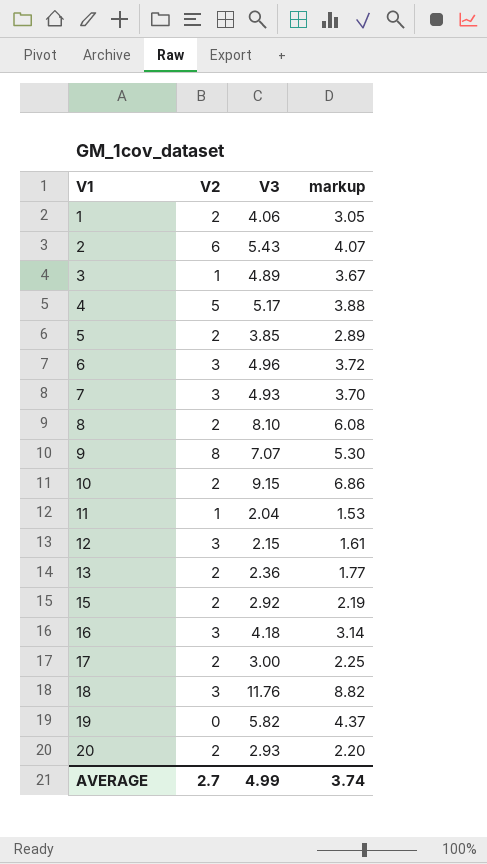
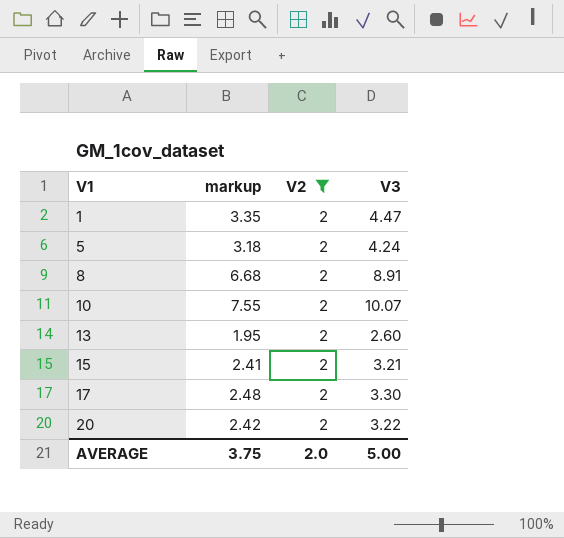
filter: none -> V2 = 2
column markup | position: 4 -> 2
1 | markup: 3.05 -> 3.35
1 | V3: 4.06 -> 4.47
5 | markup: 2.89 -> 3.18
5 | V3: 3.85 -> 4.24
8 | markup: 6.08 -> 6.68
8 | V3: 8.10 -> 8.91
10 | markup: 6.86 -> 7.55
10 | V3: 9.15 -> 10.07
13 | markup: 1.77 -> 1.95
13 | V3: 2.36 -> 2.60
15 | markup: 2.19 -> 2.41
15 | V3: 2.92 -> 3.21
17 | markup: 2.25 -> 2.48
17 | V3: 3.00 -> 3.30
20 | markup: 2.20 -> 2.42
20 | V3: 2.93 -> 3.22
AVERAGE | markup: 3.74 -> 3.75
AVERAGE | V2: 2.7 -> 2.0
AVERAGE | V3: 4.99 -> 5.00

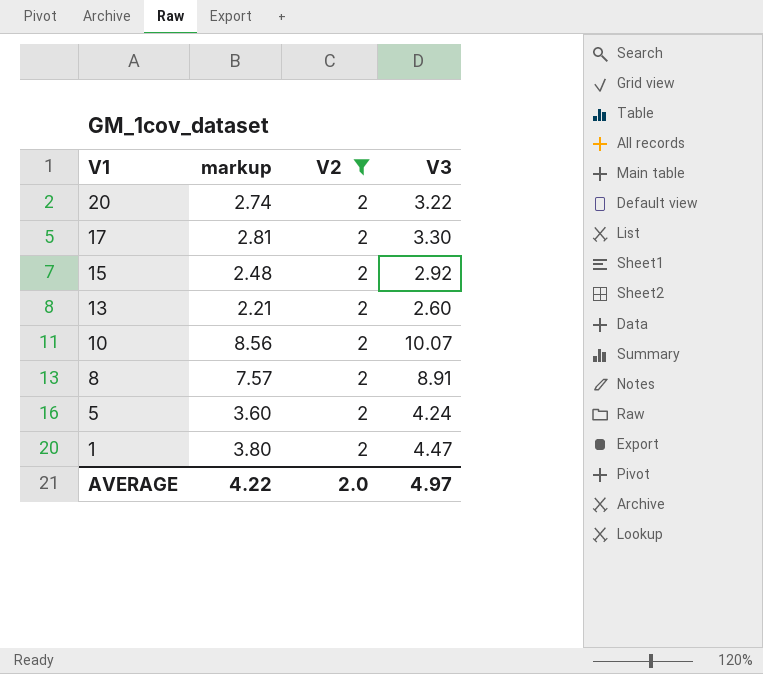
row order: V1 ascending -> V1 descending
column markup | formula: [V3] * 0.75 -> [V3] * 0.85
15 | V3: 3.21 -> 2.92
AVERAGE | markup: 3.75 -> 4.22
AVERAGE | V3: 5.00 -> 4.97

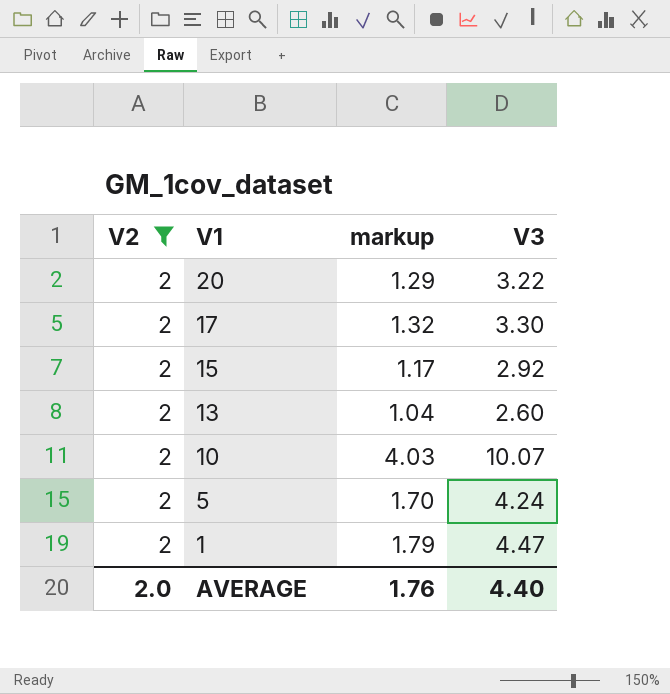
column V2 | position: 3 -> 1
column markup | formula: [V3] * 0.85 -> [V3] * 0.4
row 8: 7.57 | 2 | 8.91 -> none
AVERAGE | markup: 4.22 -> 1.76
AVERAGE | V3: 4.97 -> 4.40

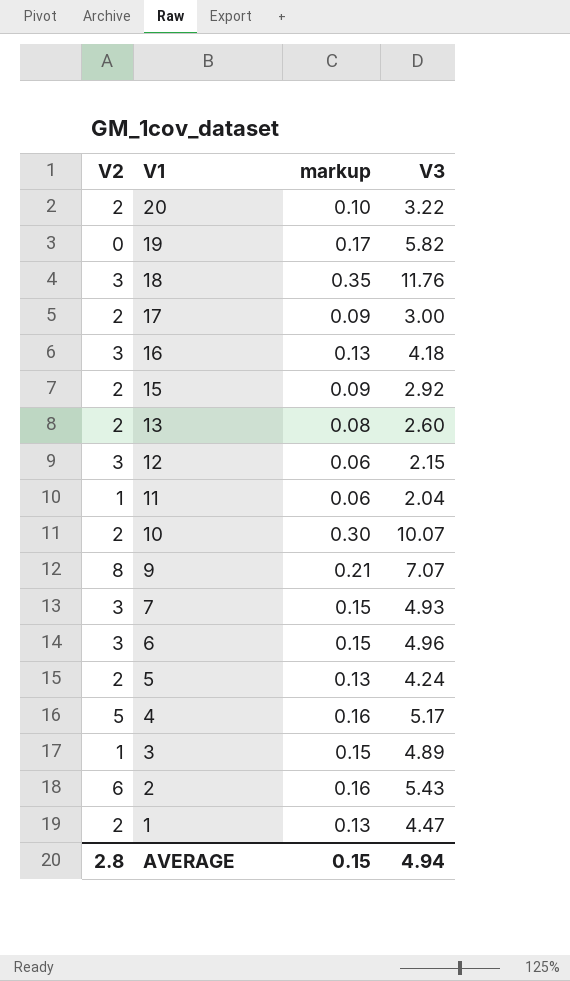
filter: V2 = 2 -> none
column markup | formula: [V3] * 0.4 -> [V3] * 0.03
17 | V3: 3.30 -> 3.00
AVERAGE | V2: 2.0 -> 2.8
AVERAGE | markup: 1.76 -> 0.15
AVERAGE | V3: 4.40 -> 4.94

